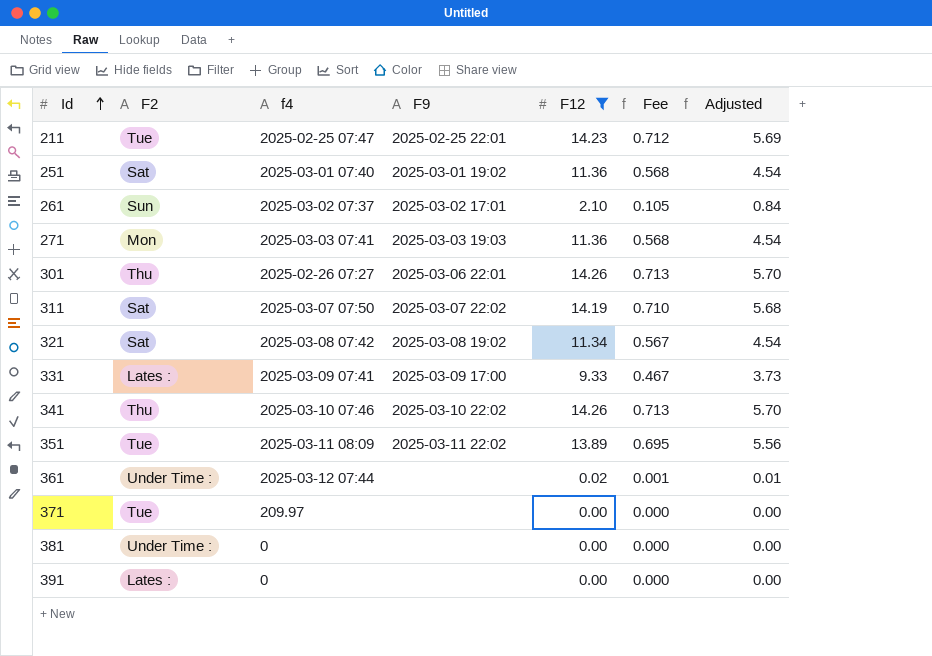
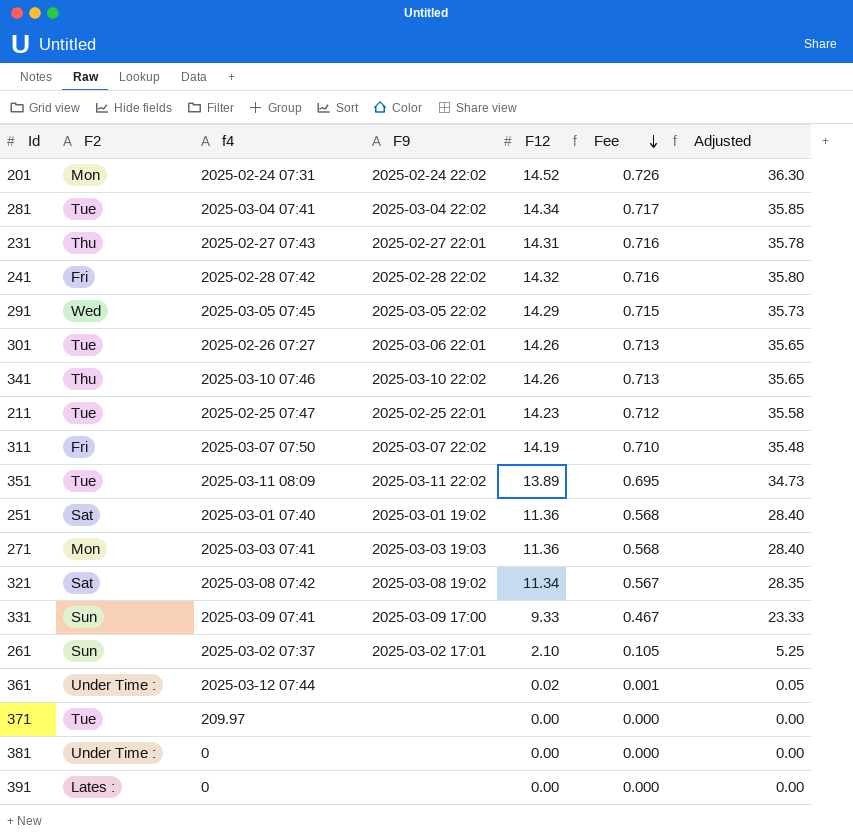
filter: F12 <= 14.26 -> none
row order: Id ascending -> Fee descending
column Adjusted | formula: [F12] * 0.4 -> [F12] * 2.5
301 | F2: Thu -> Tue
311 | F2: Sat -> Fri
331 | F2: Lates : -> Sun

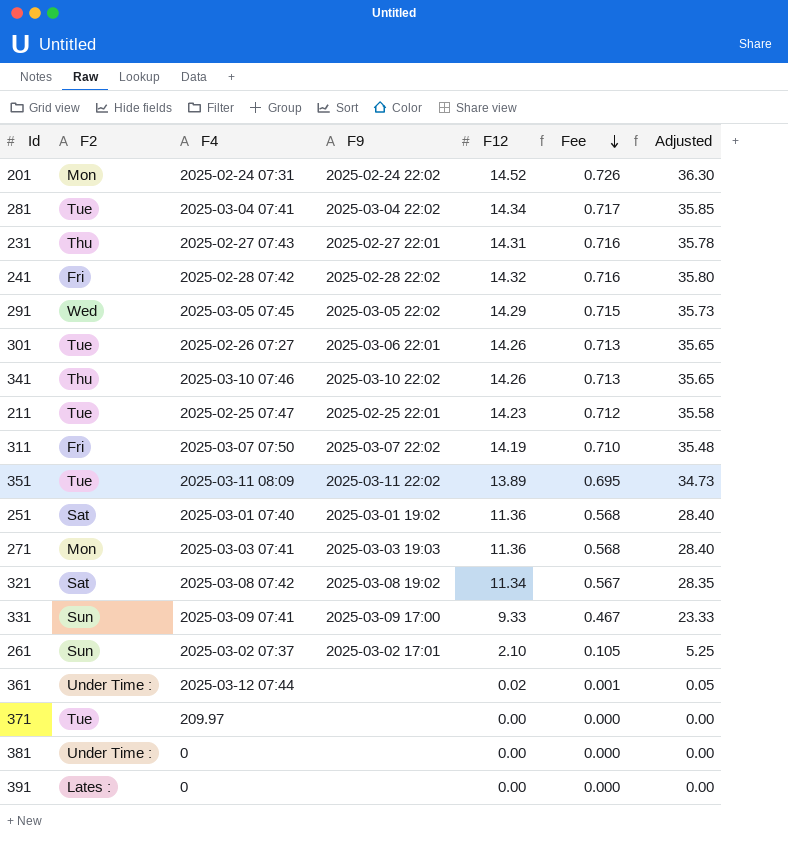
column name: f4 -> F4

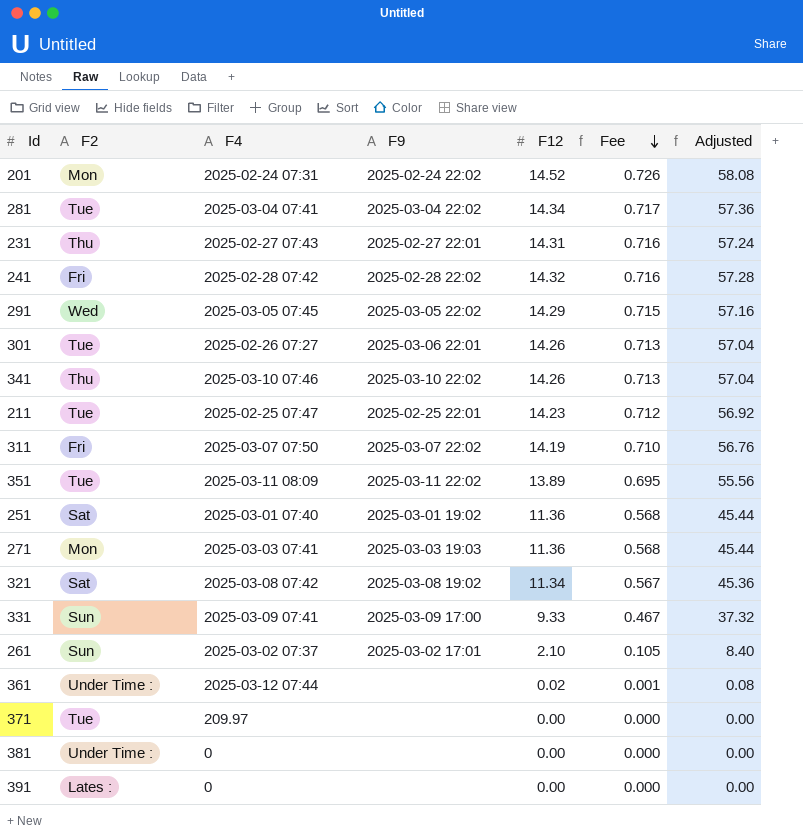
column Adjusted | formula: [F12] * 2.5 -> [F12] * 4

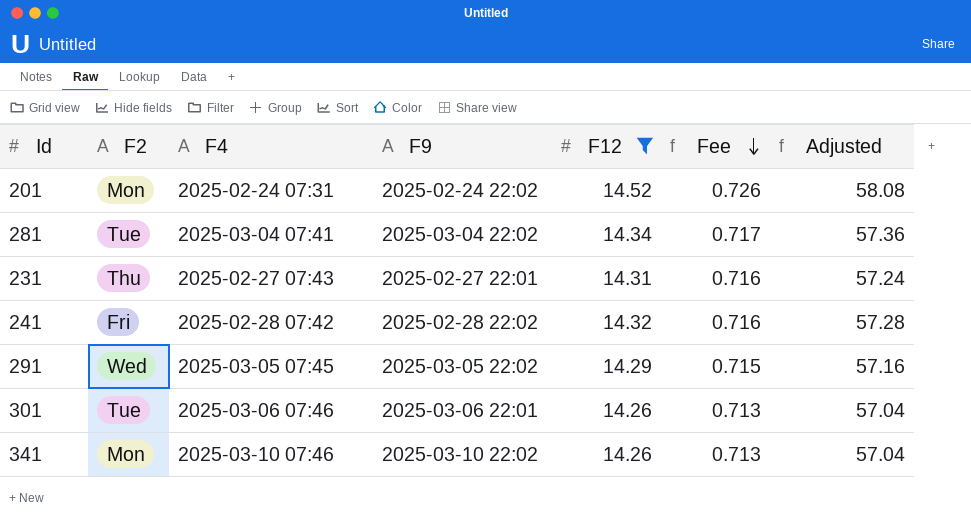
filter: none -> F12 >= 14.26
301 | F4: 2025-02-26 07:27 -> 2025-03-06 07:46
341 | F2: Thu -> Mon

